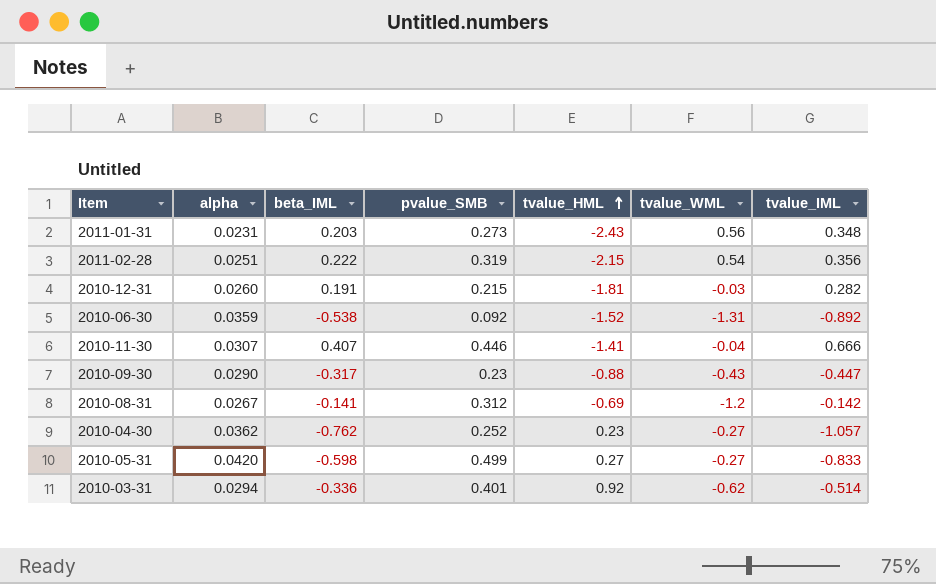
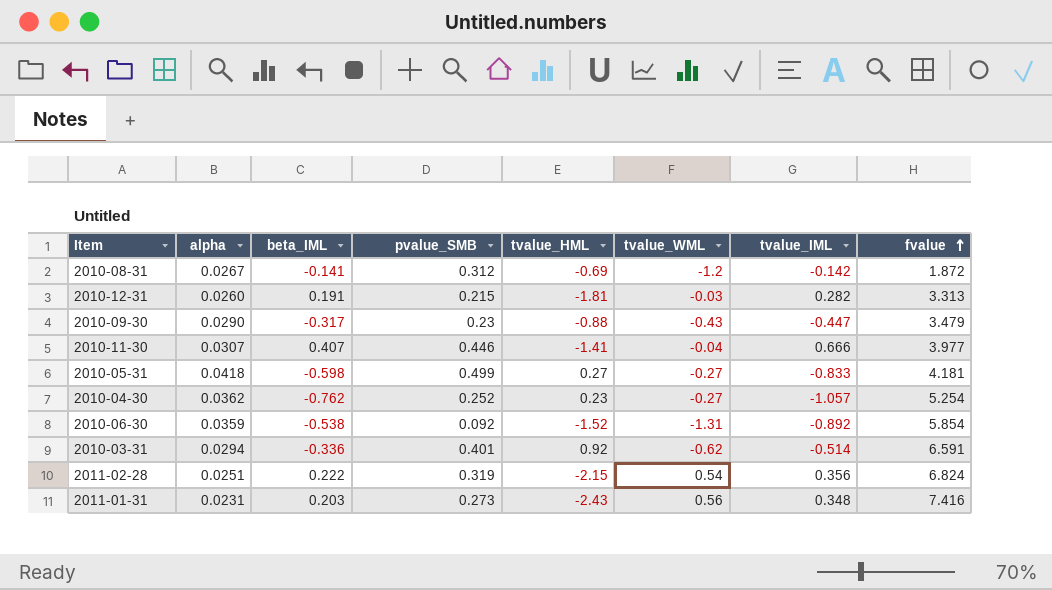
row order: tvalue_HML ascending -> fvalue ascending
column fvalue | position: none -> 8
2010-05-31 | alpha: 0.0420 -> 0.0418

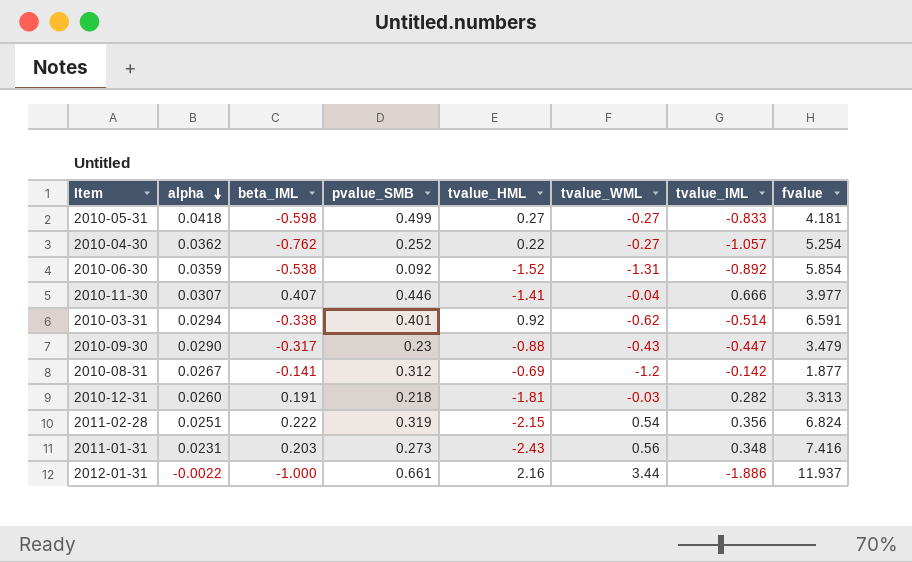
row order: fvalue ascending -> alpha descending
2010-04-30 | tvalue_HML: 0.23 -> 0.22
2010-03-31 | beta_IML: -0.336 -> -0.338
2010-08-31 | fvalue: 1.872 -> 1.877
2010-12-31 | pvalue_SMB: 0.215 -> 0.218
row 2012-01-31: none -> -0.0022 | -1.000 | 0.661 | 2.16 | 3.44 | -1.886 | 11.937

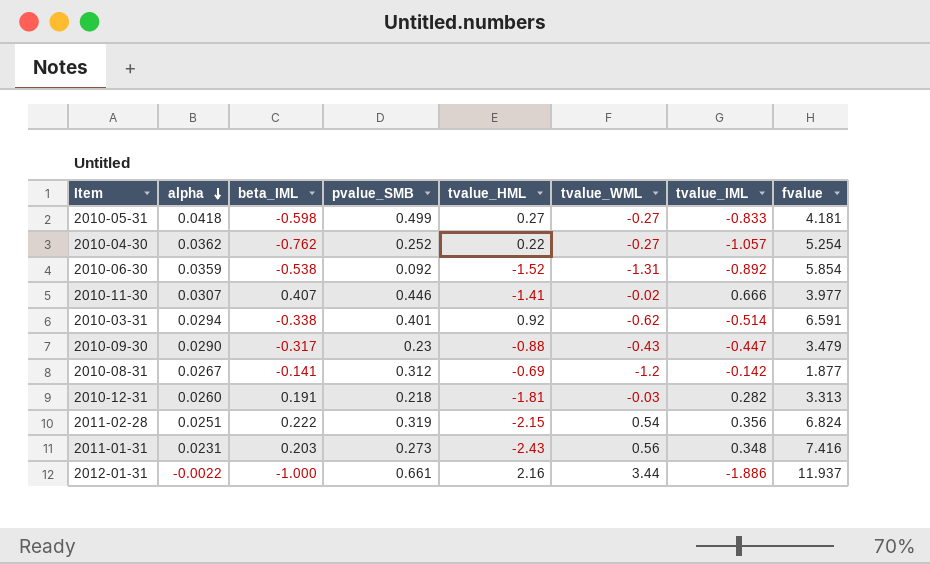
2010-11-30 | tvalue_WML: -0.04 -> -0.02

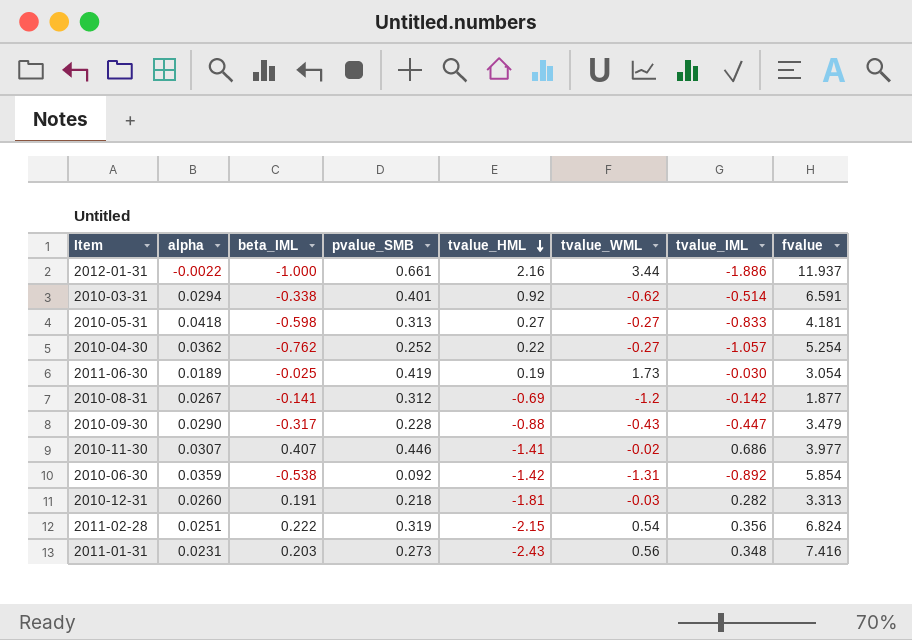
row order: alpha descending -> tvalue_HML descending
2010-05-31 | pvalue_SMB: 0.499 -> 0.313
row 2011-06-30: none -> 0.0189 | -0.025 | 0.419 | 0.19 | 1.73 | -0.030 | 3.054
2010-09-30 | pvalue_SMB: 0.23 -> 0.228
2010-11-30 | tvalue_IML: 0.666 -> 0.686
2010-06-30 | tvalue_HML: -1.52 -> -1.42

